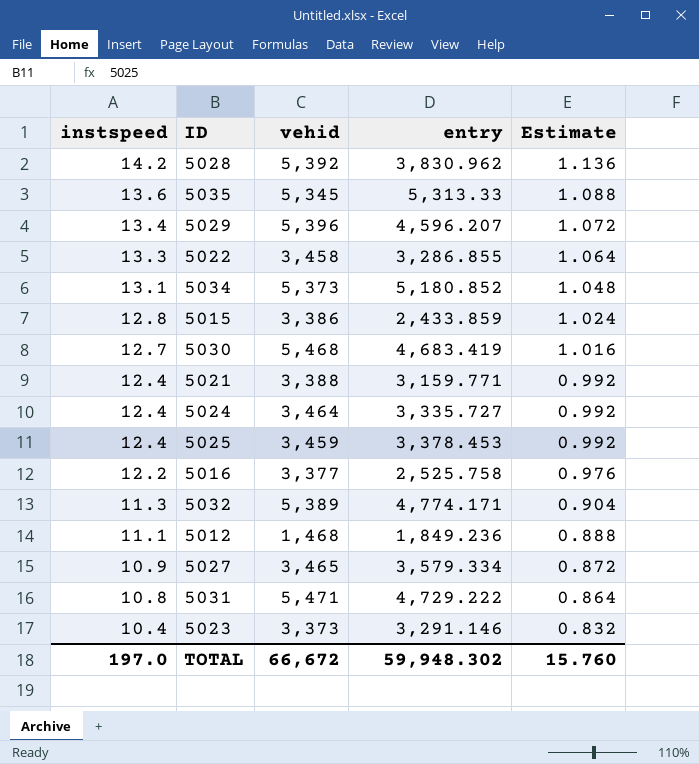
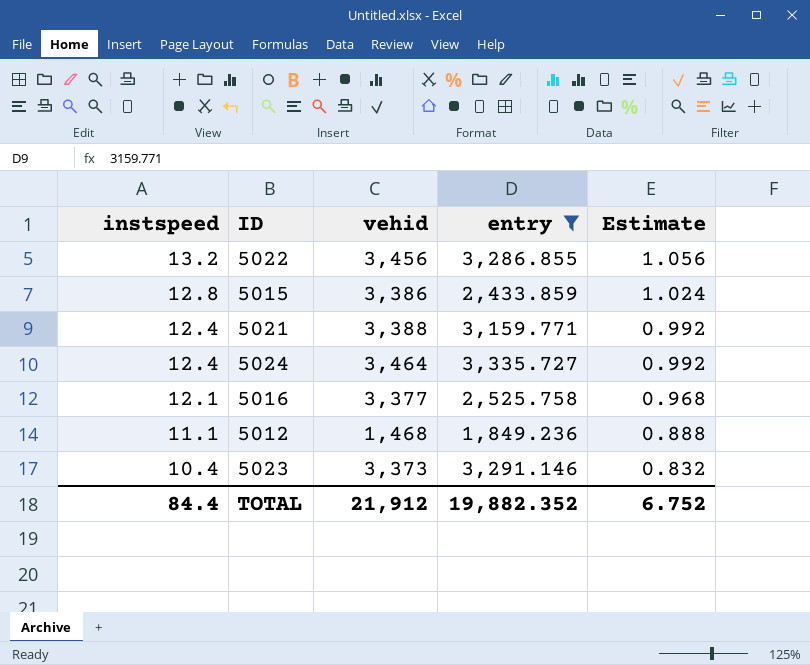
filter: none -> entry <= 3,335.727
5022 | instspeed: 13.3 -> 13.2
5022 | vehid: 3,458 -> 3,456
5022 | Estimate: 1.064 -> 1.056
5016 | instspeed: 12.2 -> 12.1
5016 | Estimate: 0.976 -> 0.968
TOTAL | instspeed: 197.0 -> 84.4
TOTAL | vehid: 66,672 -> 21,912
TOTAL | entry: 59,948.302 -> 19,882.352
TOTAL | Estimate: 15.760 -> 6.752

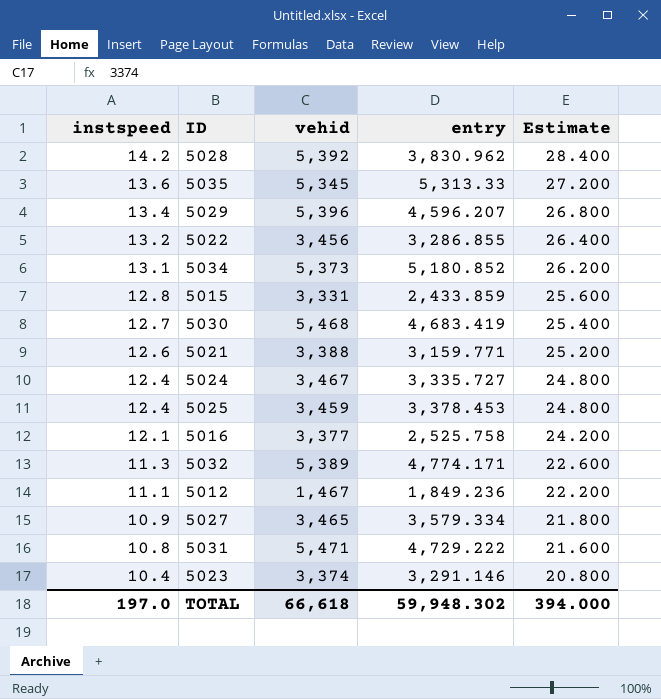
filter: entry <= 3,335.727 -> none
column Estimate | formula: [instspeed] * 0.08 -> [instspeed] * 2
5015 | vehid: 3,386 -> 3,331
5021 | instspeed: 12.4 -> 12.6
5024 | vehid: 3,464 -> 3,467
5012 | vehid: 1,468 -> 1,467
5023 | vehid: 3,373 -> 3,374
TOTAL | instspeed: 84.4 -> 197.0
TOTAL | vehid: 21,912 -> 66,618
TOTAL | entry: 19,882.352 -> 59,948.302
TOTAL | Estimate: 6.752 -> 394.000

